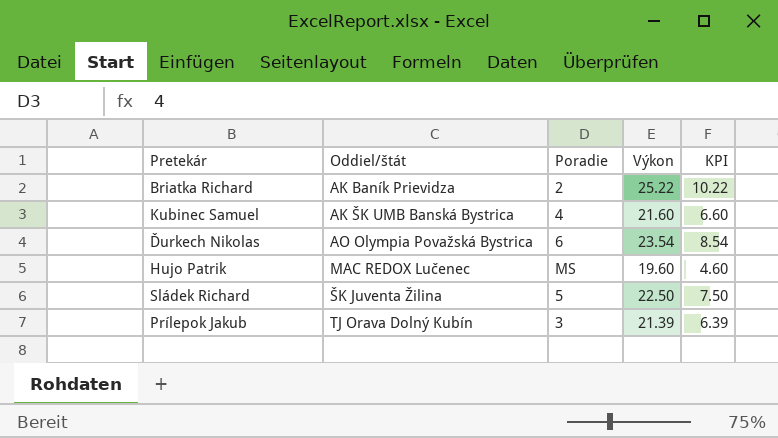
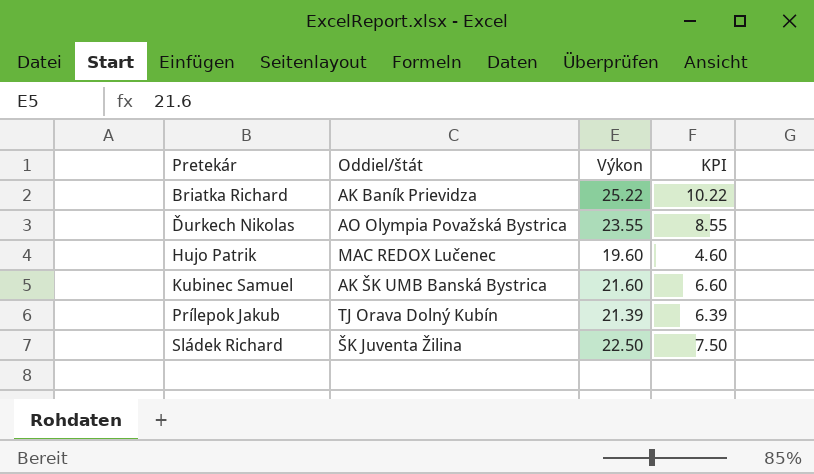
row order: Oddiel/štát ascending -> Pretekár ascending
column Poradie | position: 3 -> none
Ďurkech Nikolas | Výkon: 23.54 -> 23.55
Ďurkech Nikolas | KPI: 8.54 -> 8.55

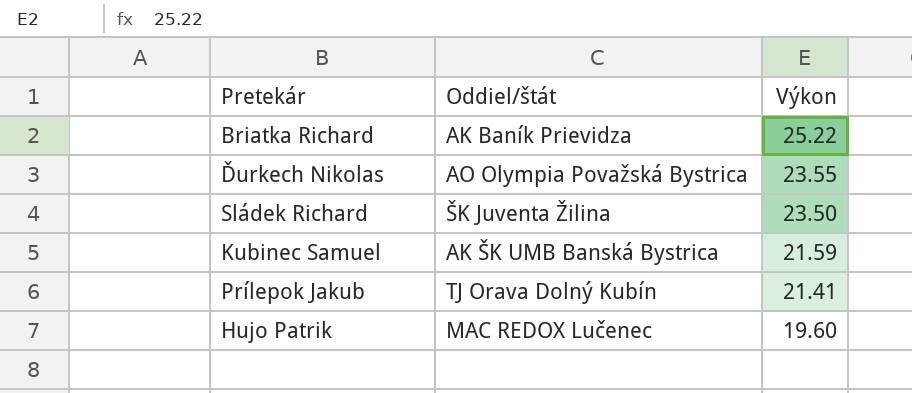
row order: Pretekár ascending -> Výkon descending
column KPI | formula: [Výkon] - 15 -> none
Sládek Richard | Výkon: 22.50 -> 23.50
Kubinec Samuel | Výkon: 21.60 -> 21.59
Prílepok Jakub | Výkon: 21.39 -> 21.41

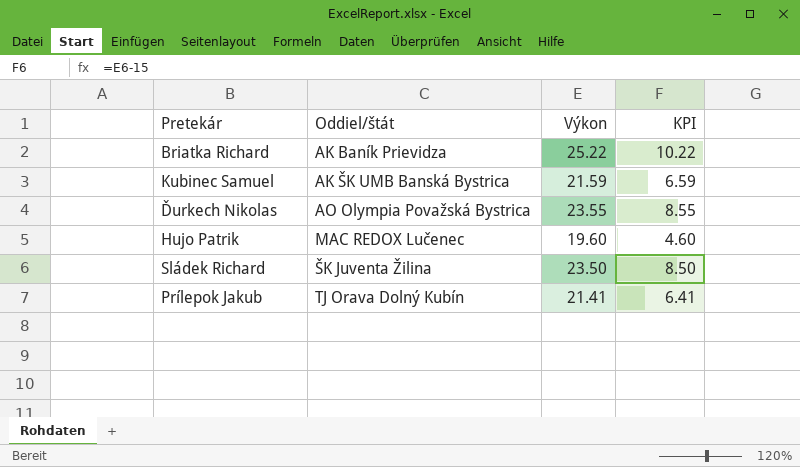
row order: Výkon descending -> Oddiel/štát ascending
column KPI | formula: none -> [Výkon] - 15

